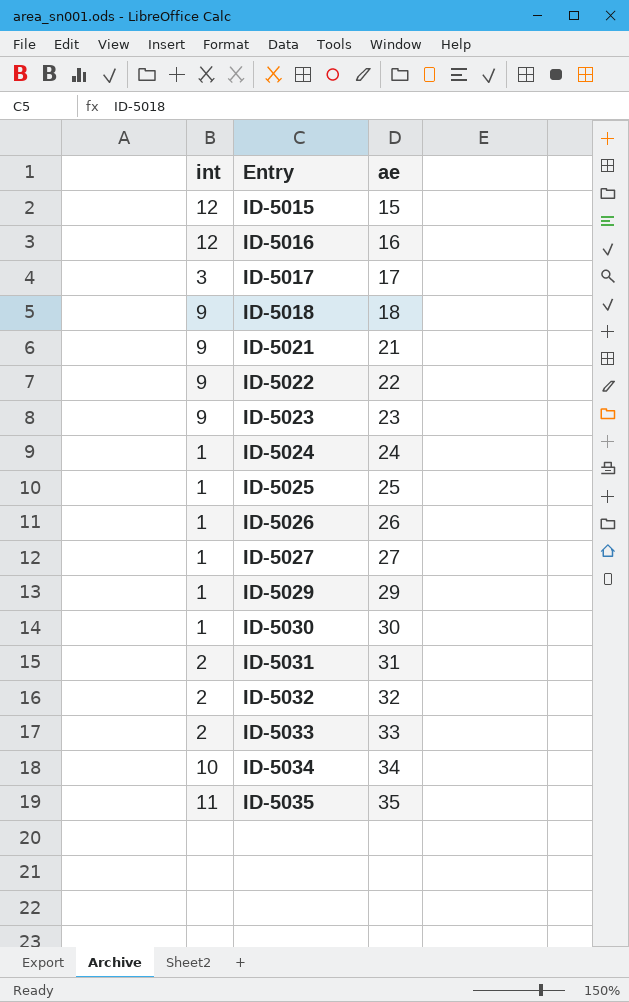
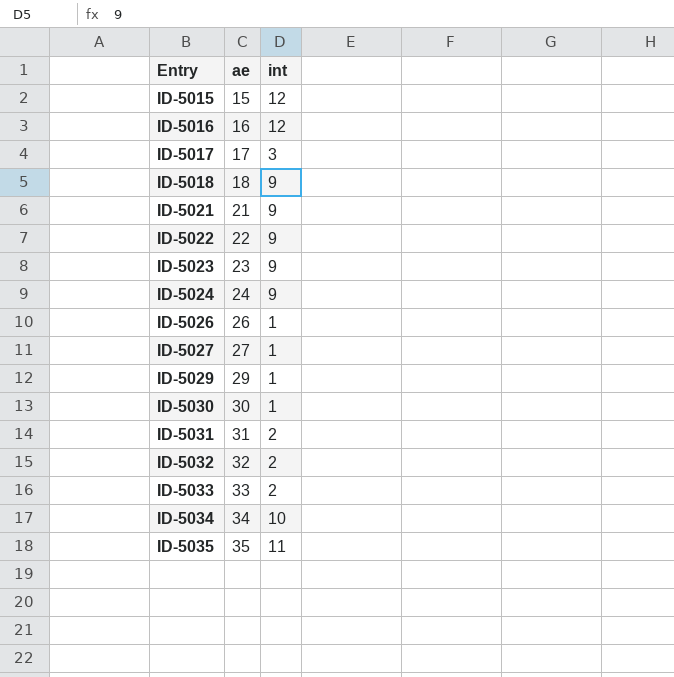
column int | position: 1 -> 3
row ID-5025: 1 | 25 -> none
ID-5024 | int: 1 -> 9

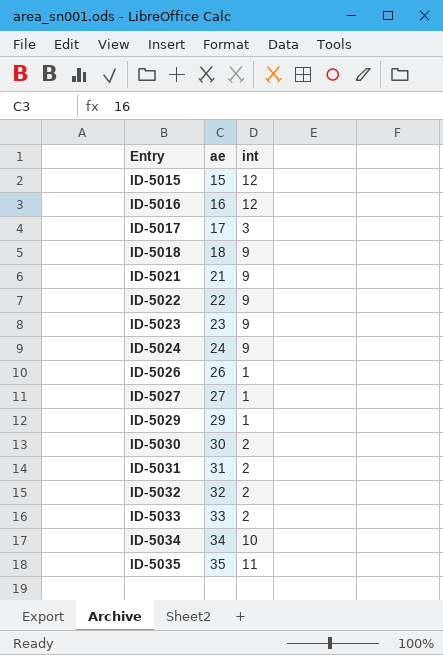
ID-5030 | int: 1 -> 2

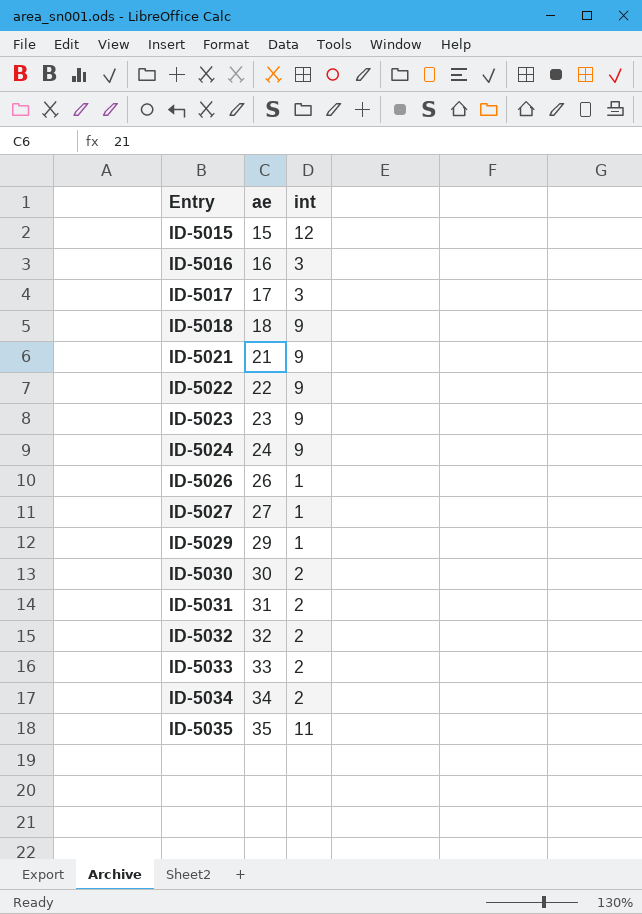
ID-5016 | int: 12 -> 3
ID-5034 | int: 10 -> 2

